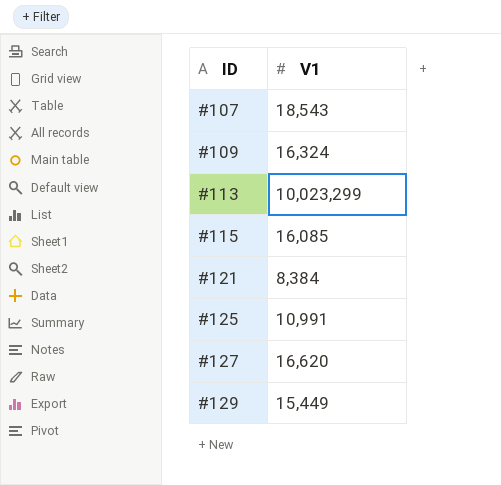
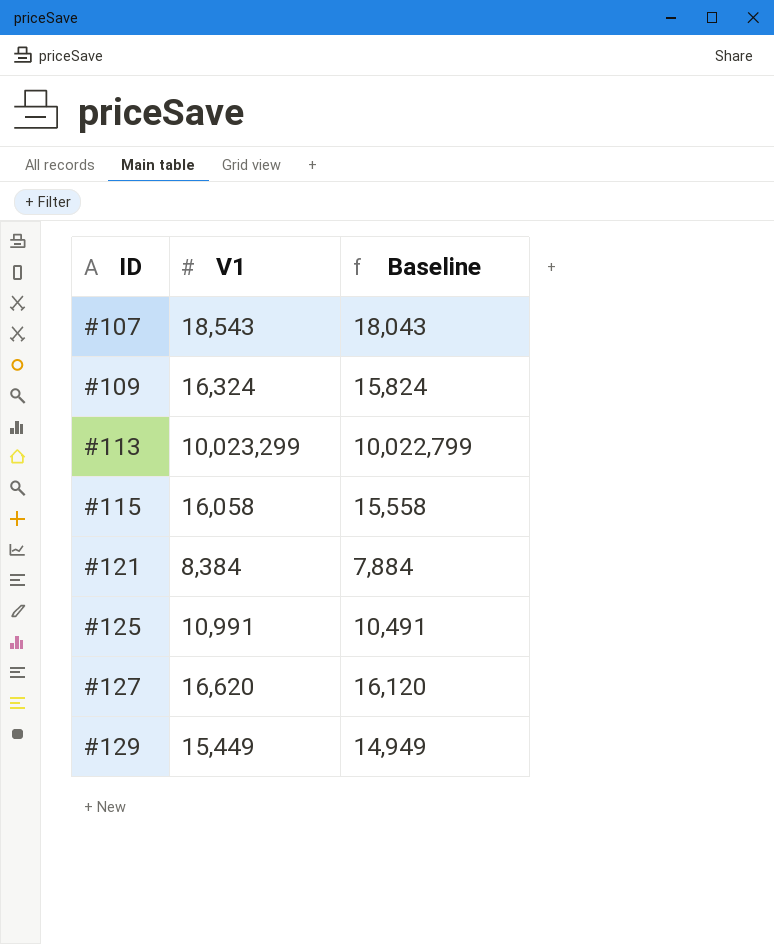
column Baseline | formula: none -> [V1] - 500
#115 | V1: 16,085 -> 16,058

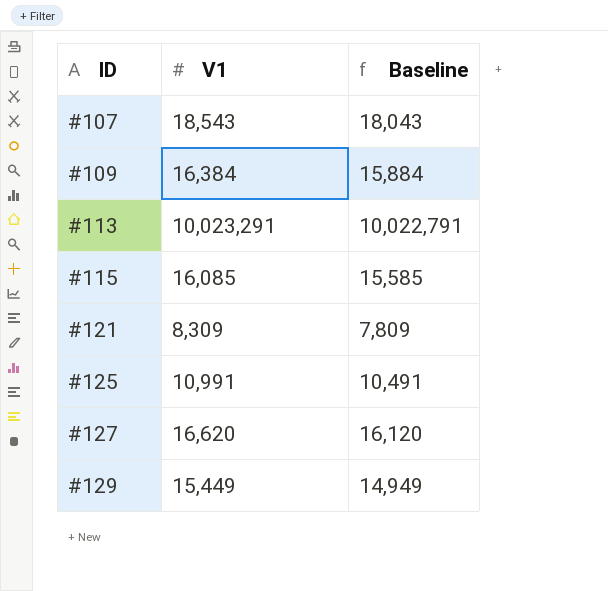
#109 | V1: 16,324 -> 16,384
#109 | Baseline: 15,824 -> 15,884
#113 | V1: 10,023,299 -> 10,023,291
#113 | Baseline: 10,022,799 -> 10,022,791
#115 | V1: 16,058 -> 16,085
#115 | Baseline: 15,558 -> 15,585
#121 | V1: 8,384 -> 8,309
#121 | Baseline: 7,884 -> 7,809

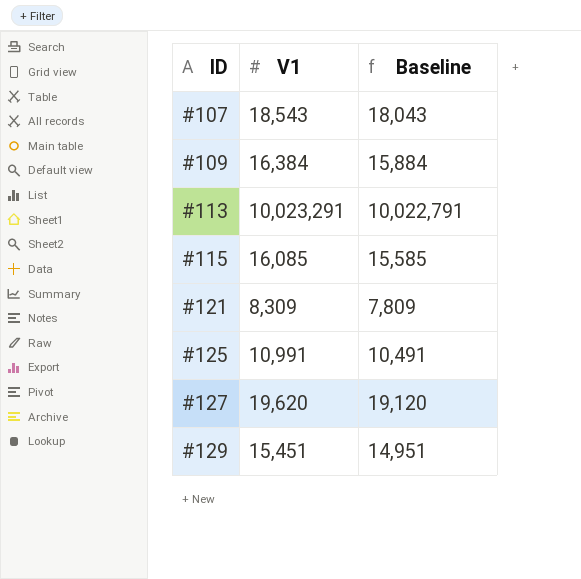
#127 | V1: 16,620 -> 19,620
#127 | Baseline: 16,120 -> 19,120
#129 | V1: 15,449 -> 15,451
#129 | Baseline: 14,949 -> 14,951

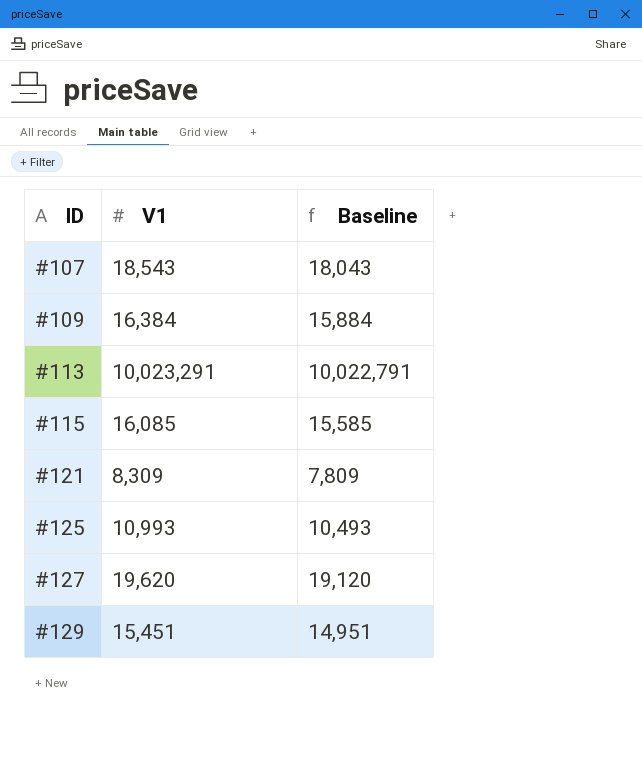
#125 | V1: 10,991 -> 10,993
#125 | Baseline: 10,491 -> 10,493

